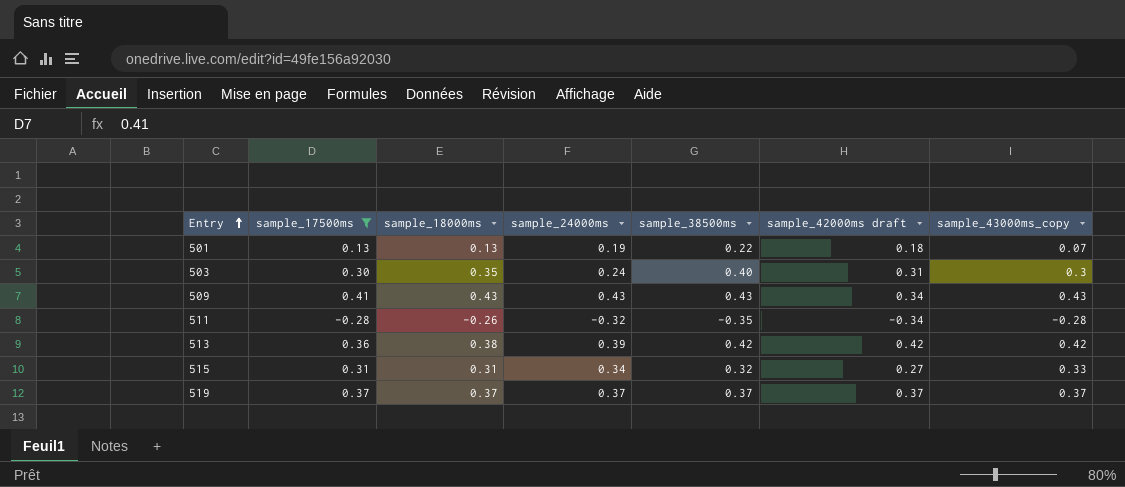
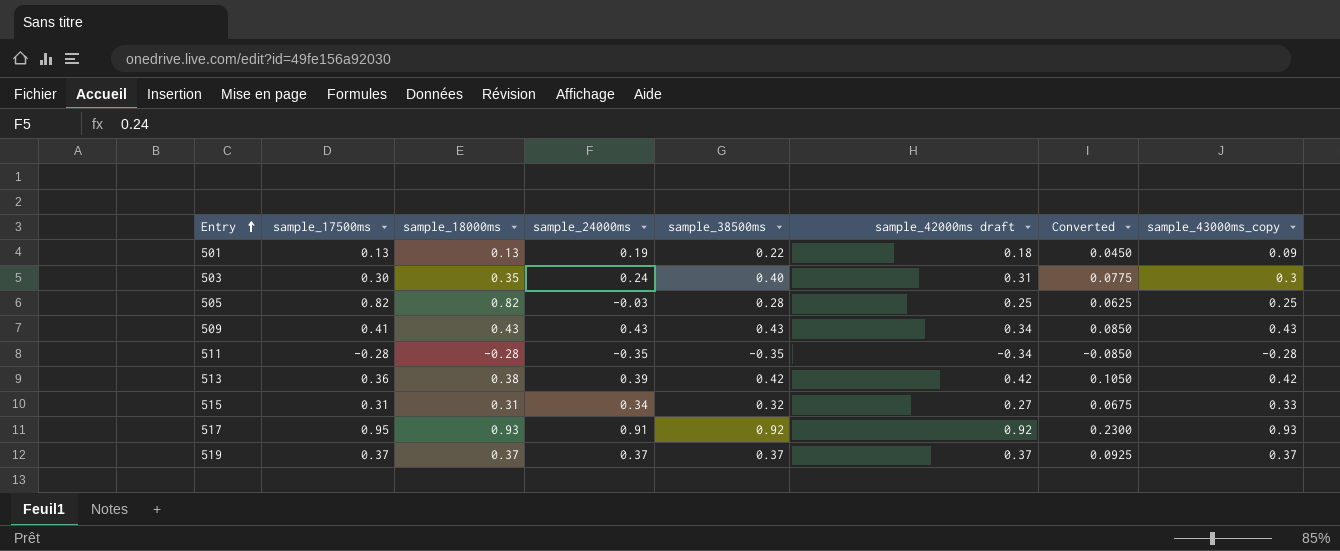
filter: sample_17500ms <= 0.41 -> none
column Converted | formula: none -> [sample_42000ms draft] * 0.25
501 | sample_43000ms_copy: 0.07 -> 0.09
511 | sample_18000ms: -0.26 -> -0.28
511 | sample_24000ms: -0.32 -> -0.35

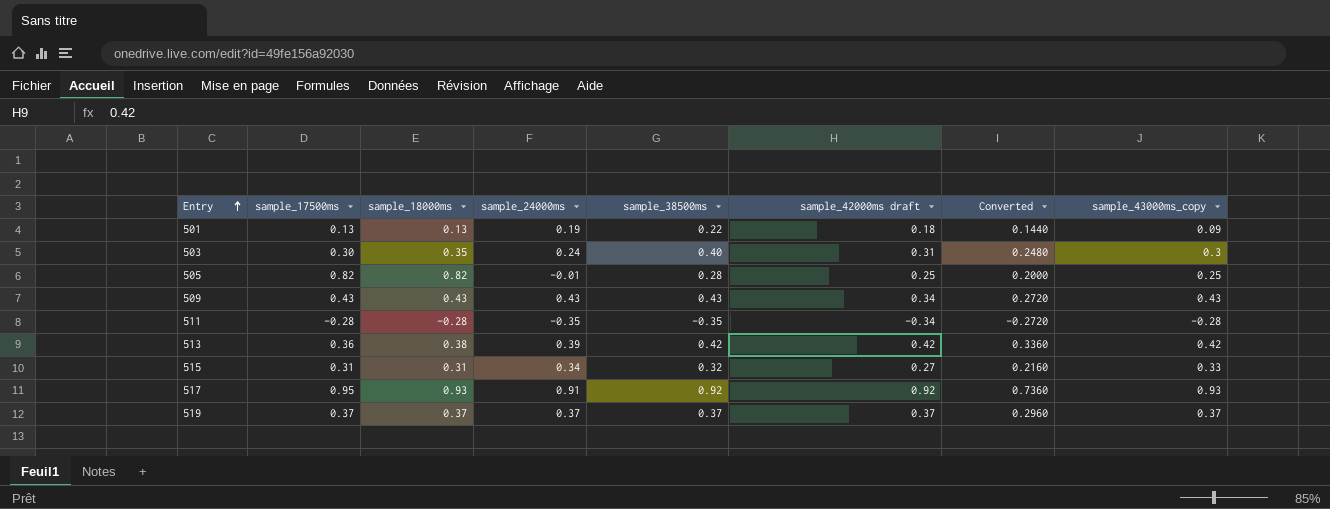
column Converted | formula: [sample_42000ms draft] * 0.25 -> [sample_42000ms draft] * 0.8
505 | sample_24000ms: -0.03 -> -0.01
509 | sample_17500ms: 0.41 -> 0.43

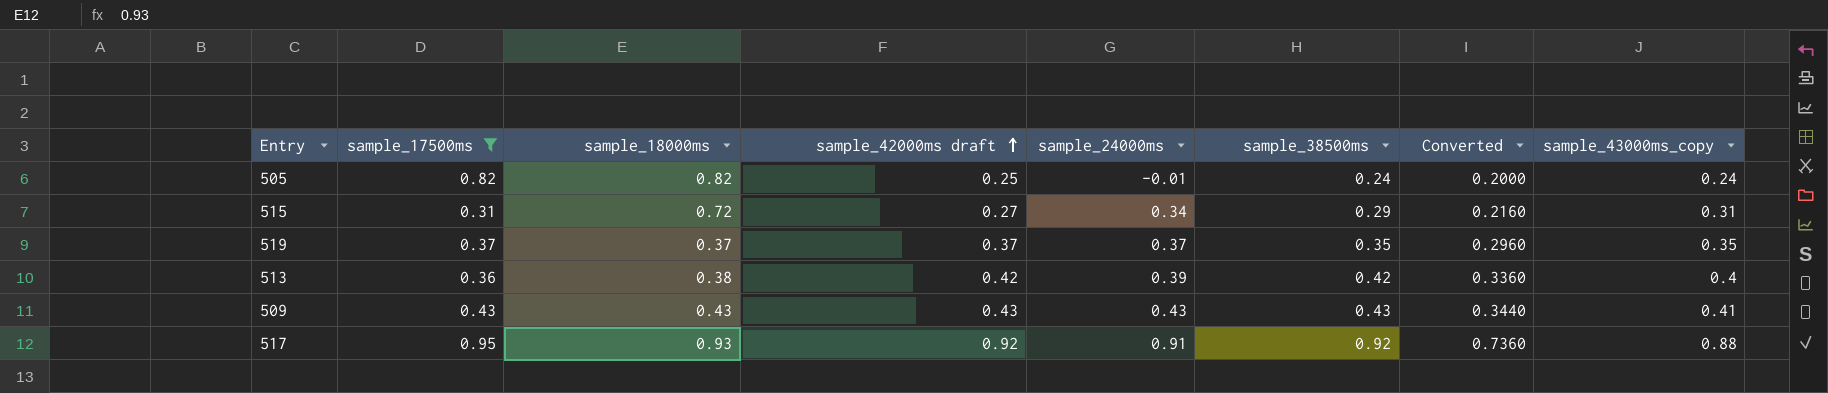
filter: none -> sample_17500ms >= 0.31
row order: Entry ascending -> sample_42000ms draft ascending
column sample_42000ms draft | position: 6 -> 4
505 | sample_38500ms: 0.28 -> 0.24
505 | sample_43000ms_copy: 0.25 -> 0.24
515 | sample_18000ms: 0.31 -> 0.72
515 | sample_38500ms: 0.32 -> 0.29
515 | sample_43000ms_copy: 0.33 -> 0.31
519 | sample_38500ms: 0.37 -> 0.35
519 | sample_43000ms_copy: 0.37 -> 0.35
513 | sample_43000ms_copy: 0.42 -> 0.4
509 | sample_42000ms draft: 0.34 -> 0.43
509 | Converted: 0.2720 -> 0.3440
509 | sample_43000ms_copy: 0.43 -> 0.41
517 | sample_43000ms_copy: 0.93 -> 0.88

